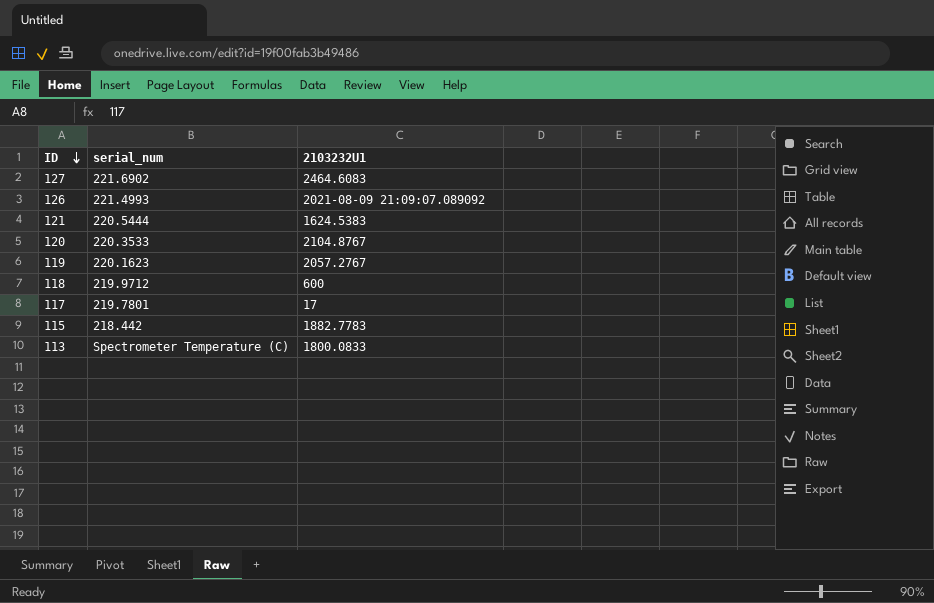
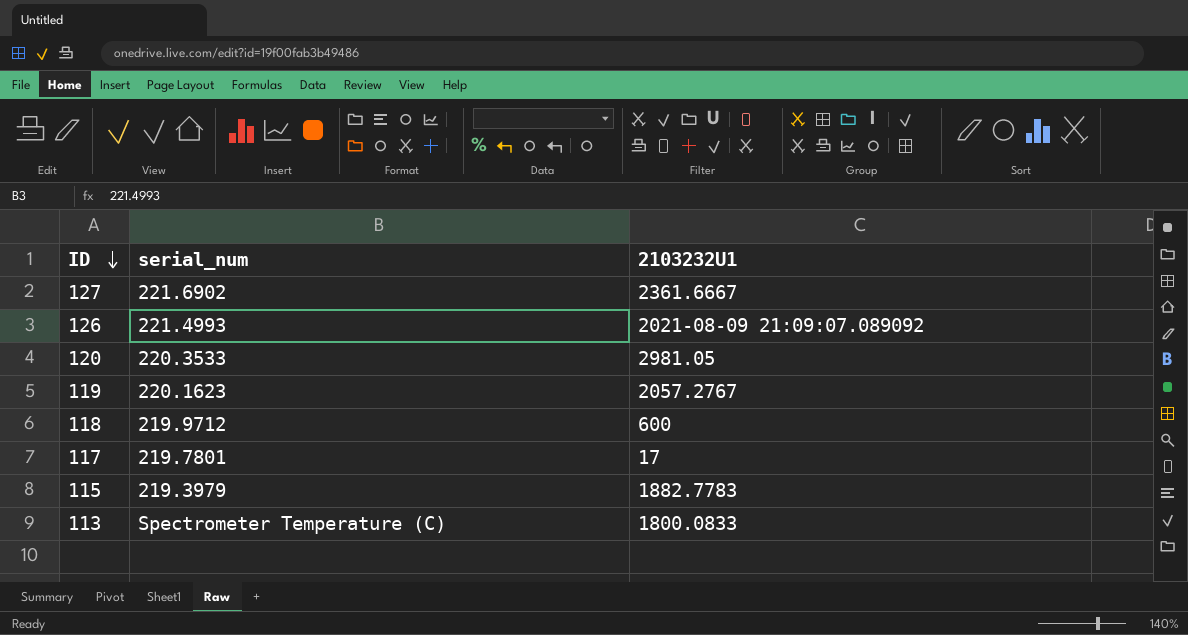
row 121: 220.5444 | 1624.5383 -> none
127 | 2103232U1: 2464.6083 -> 2361.6667
120 | 2103232U1: 2104.8767 -> 2981.05
115 | serial_num: 218.442 -> 219.3979

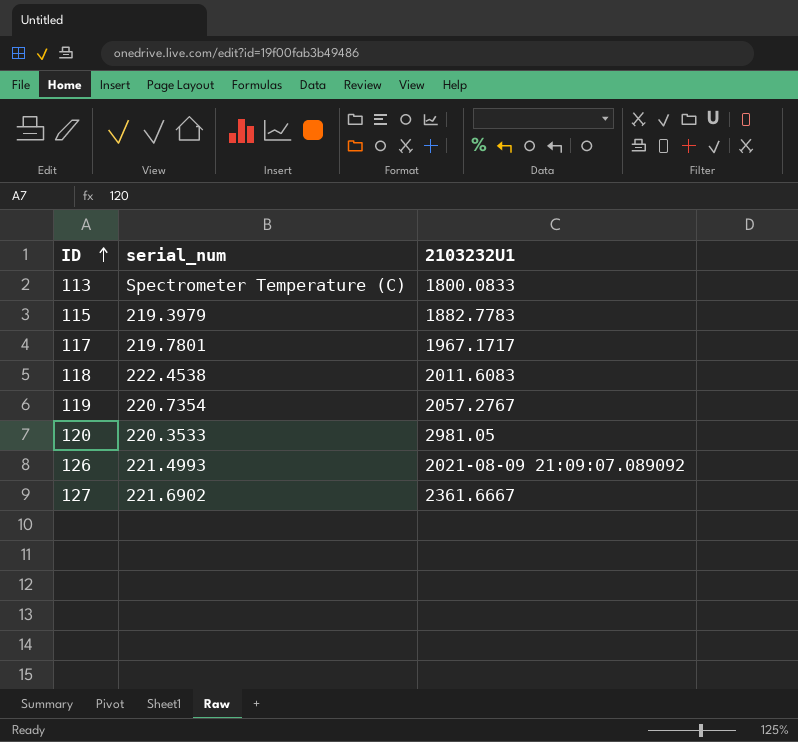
row order: ID descending -> ID ascending
117 | 2103232U1: 17 -> 1967.1717
118 | serial_num: 219.9712 -> 222.4538
118 | 2103232U1: 600 -> 2011.6083
119 | serial_num: 220.1623 -> 220.7354

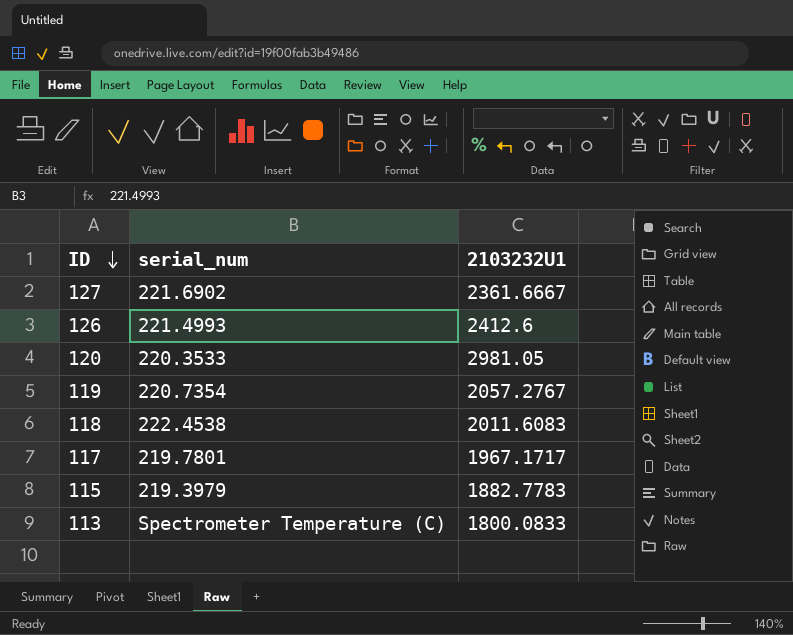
row order: ID ascending -> ID descending
126 | 2103232U1: 2021-08-09 21:09:07.089092 -> 2412.6

